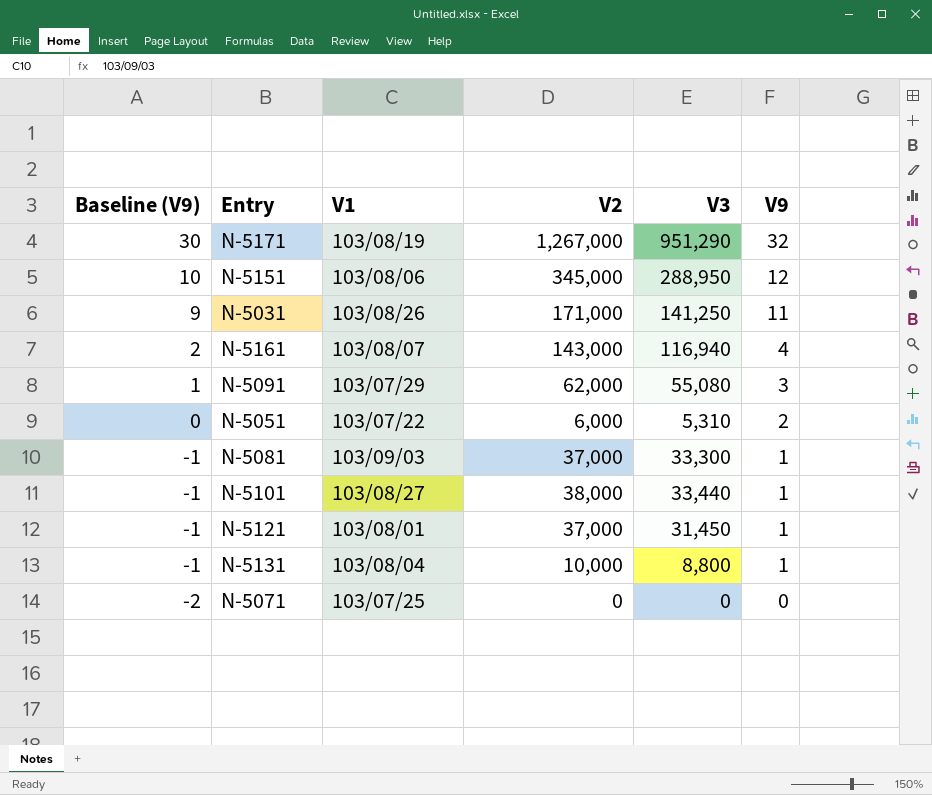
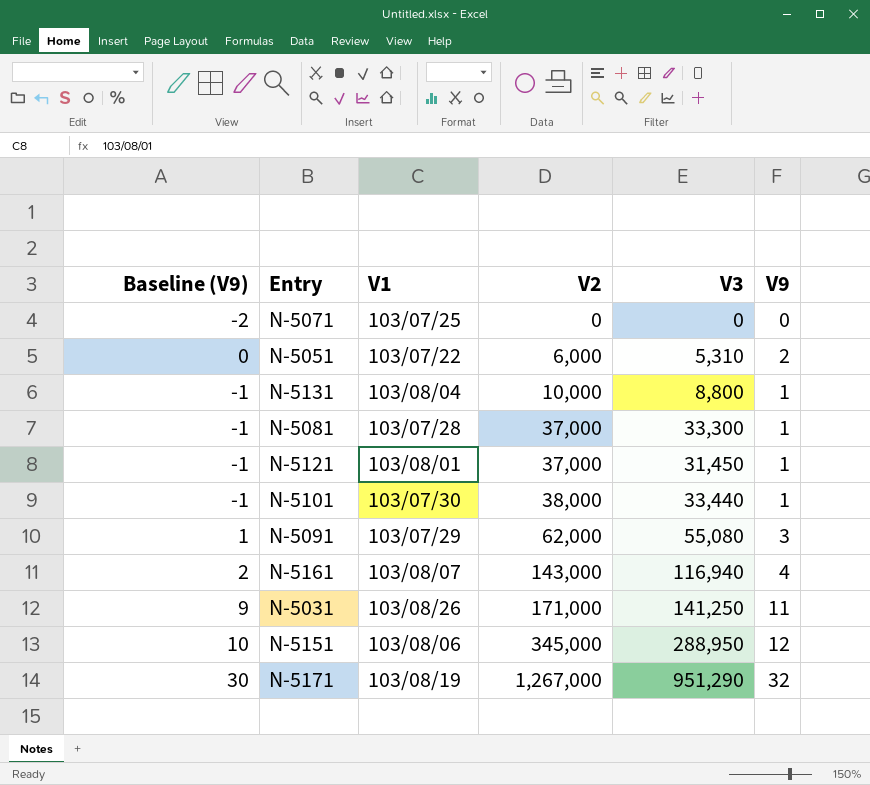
row order: Baseline (V9) descending -> V2 ascending
N-5081 | V1: 103/09/03 -> 103/07/28
N-5101 | V1: 103/08/27 -> 103/07/30

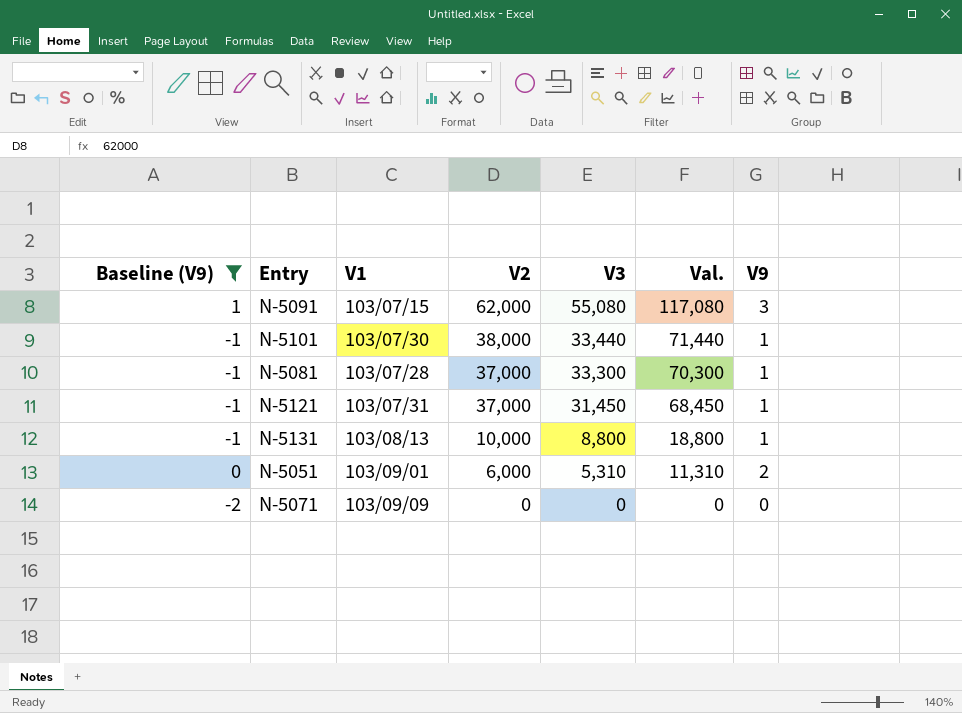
filter: none -> Baseline (V9) <= 1
row order: V2 ascending -> V2 descending
column Val. | formula: none -> [V2] + [V3]
N-5091 | V1: 103/07/29 -> 103/07/15
N-5121 | V1: 103/08/01 -> 103/07/31
N-5131 | V1: 103/08/04 -> 103/08/13
N-5051 | V1: 103/07/22 -> 103/09/01
N-5071 | V1: 103/07/25 -> 103/09/09

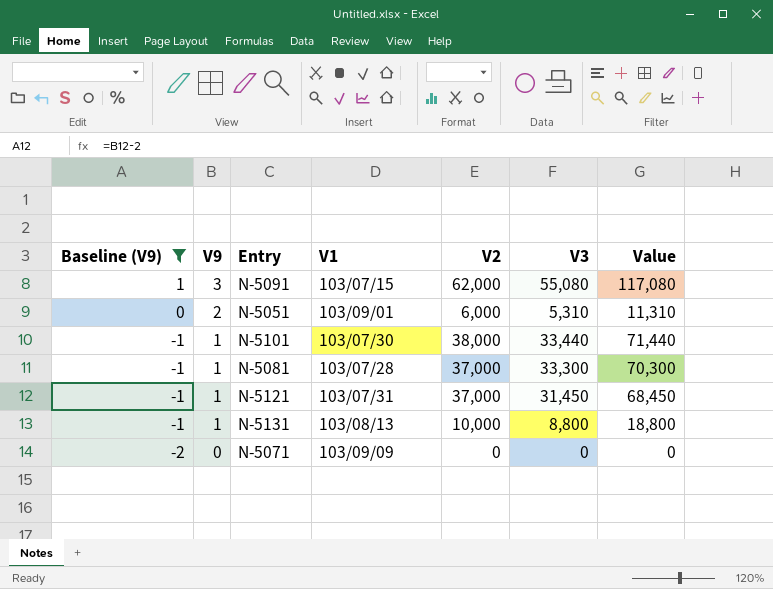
row order: V2 descending -> Baseline (V9) descending
column V9 | position: 7 -> 2
column name: Val. -> Value

